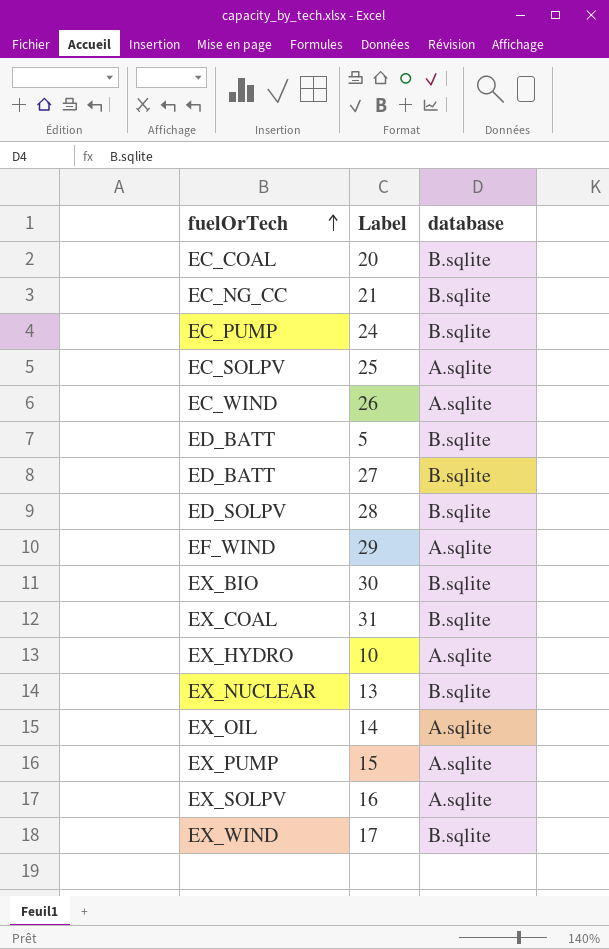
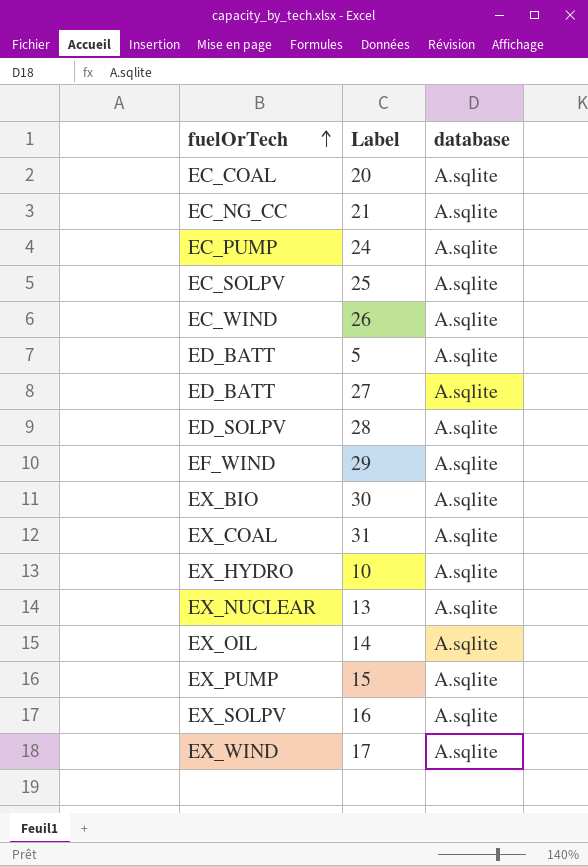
20 | database: B.sqlite -> A.sqlite
21 | database: B.sqlite -> A.sqlite
24 | database: B.sqlite -> A.sqlite
5 | database: B.sqlite -> A.sqlite
27 | database: B.sqlite -> A.sqlite
28 | database: B.sqlite -> A.sqlite
30 | database: B.sqlite -> A.sqlite
31 | database: B.sqlite -> A.sqlite
13 | database: B.sqlite -> A.sqlite
17 | database: B.sqlite -> A.sqlite

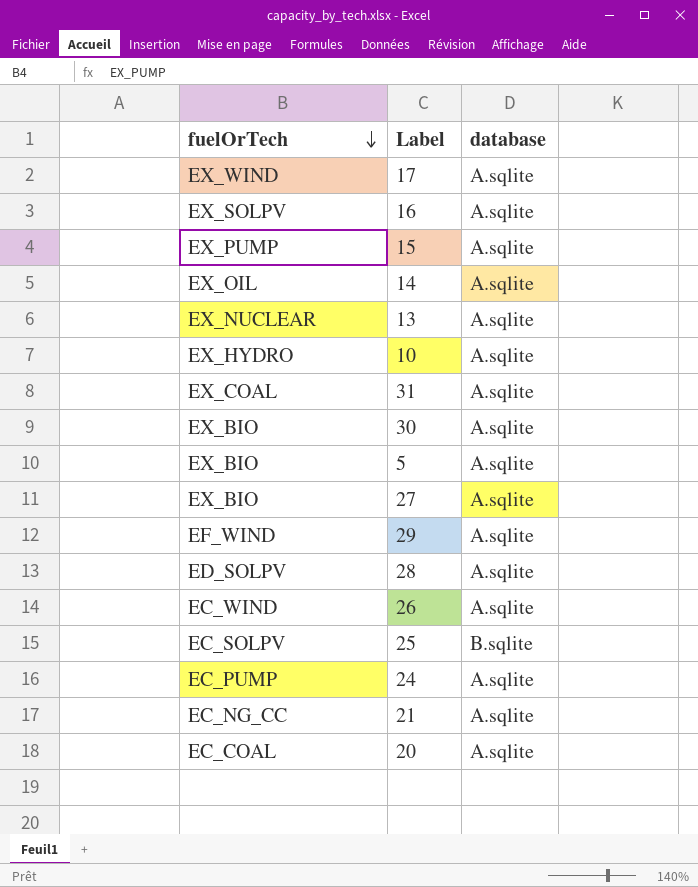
row order: fuelOrTech ascending -> fuelOrTech descending
5 | fuelOrTech: ED_BATT -> EX_BIO
27 | fuelOrTech: ED_BATT -> EX_BIO
25 | database: A.sqlite -> B.sqlite

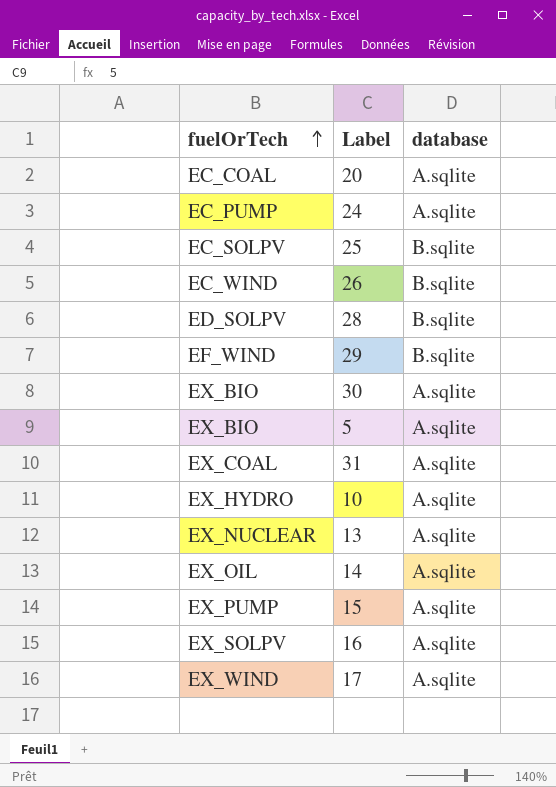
row order: fuelOrTech descending -> fuelOrTech ascending
row 27: EX_BIO | A.sqlite -> none
row 21: EC_NG_CC | A.sqlite -> none
26 | database: A.sqlite -> B.sqlite
28 | database: A.sqlite -> B.sqlite
29 | database: A.sqlite -> B.sqlite

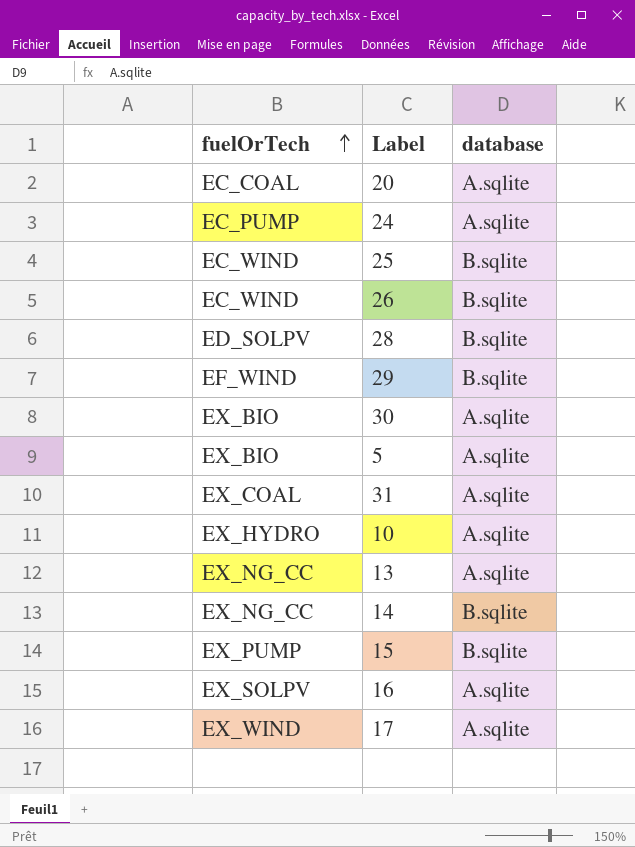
25 | fuelOrTech: EC_SOLPV -> EC_WIND
13 | fuelOrTech: EX_NUCLEAR -> EX_NG_CC
14 | fuelOrTech: EX_OIL -> EX_NG_CC
14 | database: A.sqlite -> B.sqlite
15 | database: A.sqlite -> B.sqlite

